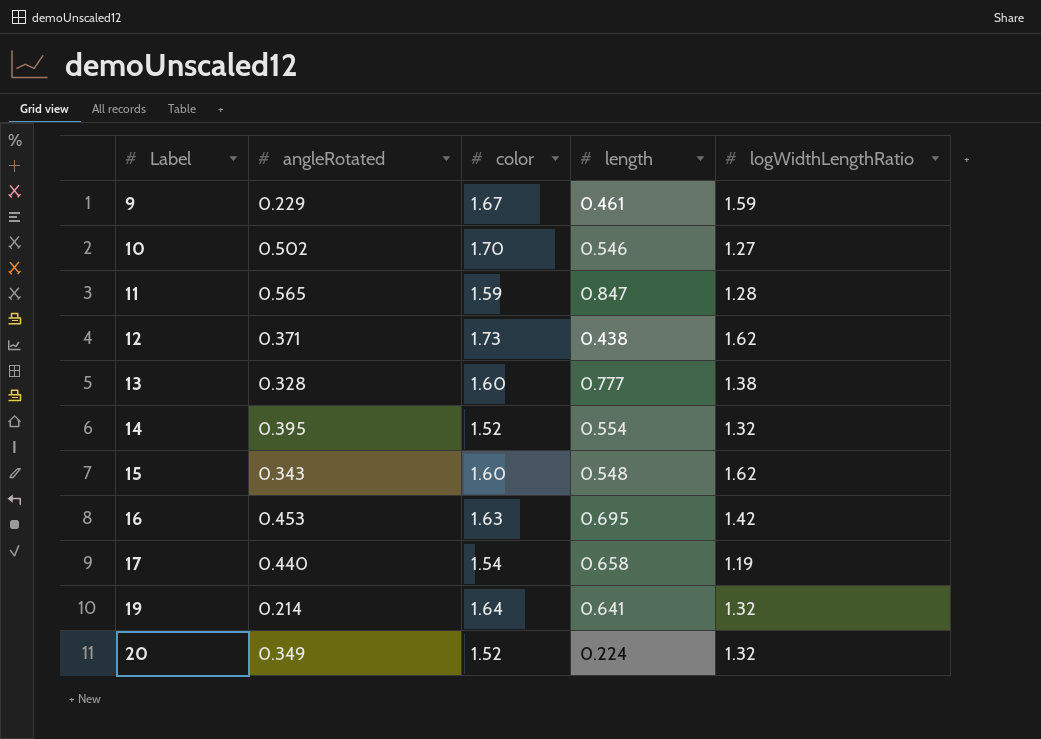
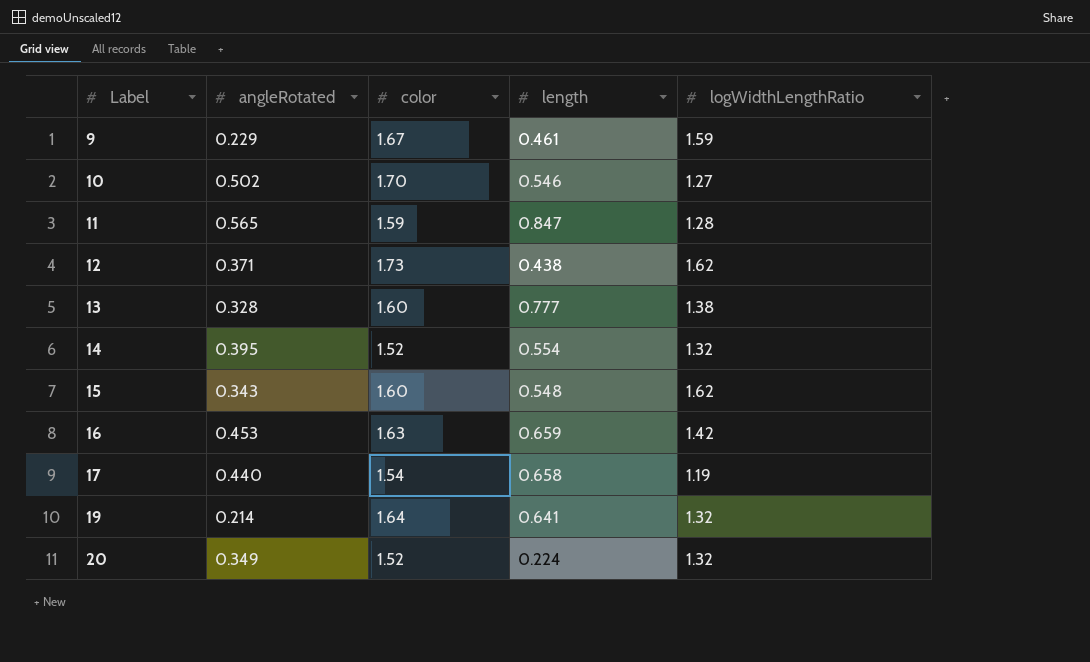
16 | length: 0.695 -> 0.659

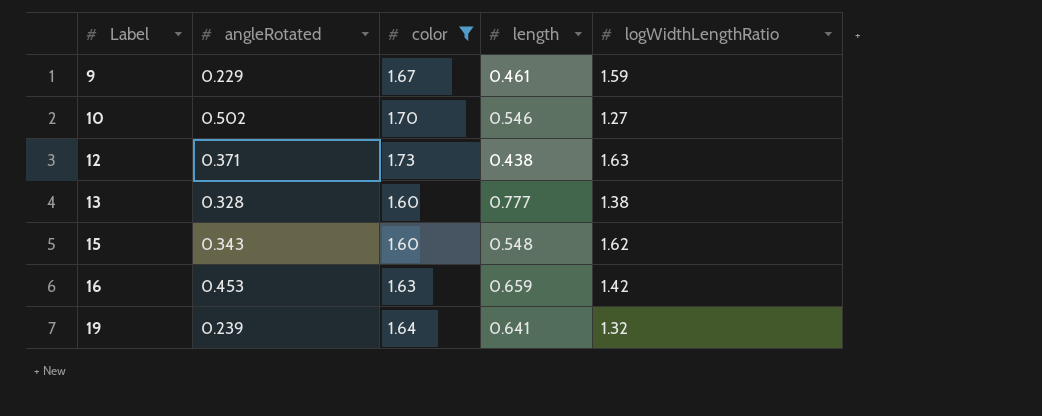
filter: none -> color >= 1.60
12 | logWidthLengthRatio: 1.62 -> 1.63
19 | angleRotated: 0.214 -> 0.239

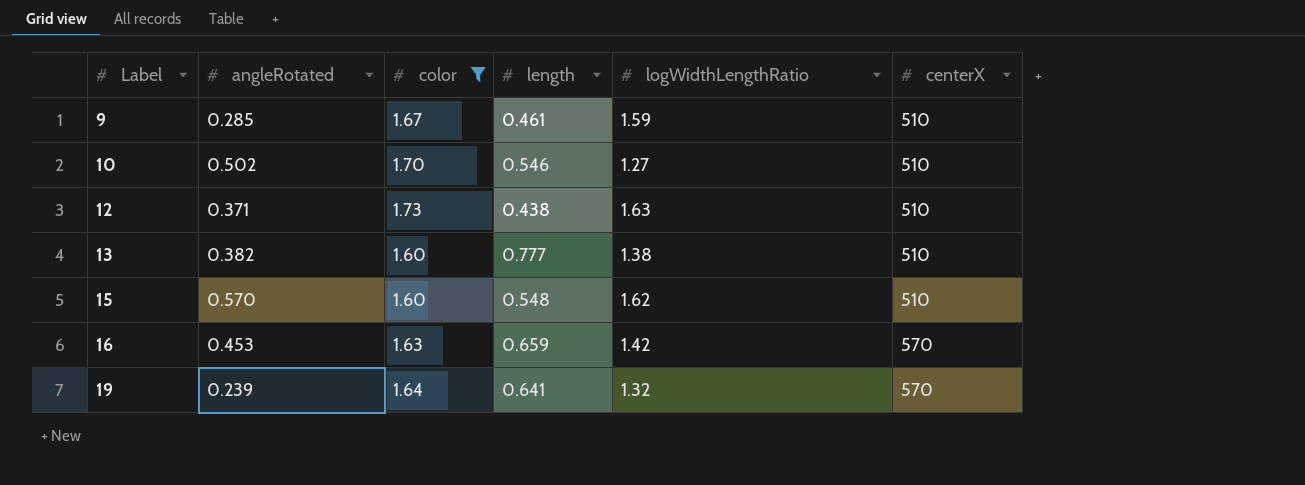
column centerX | position: none -> 6
9 | angleRotated: 0.229 -> 0.285
13 | angleRotated: 0.328 -> 0.382
15 | angleRotated: 0.343 -> 0.570

